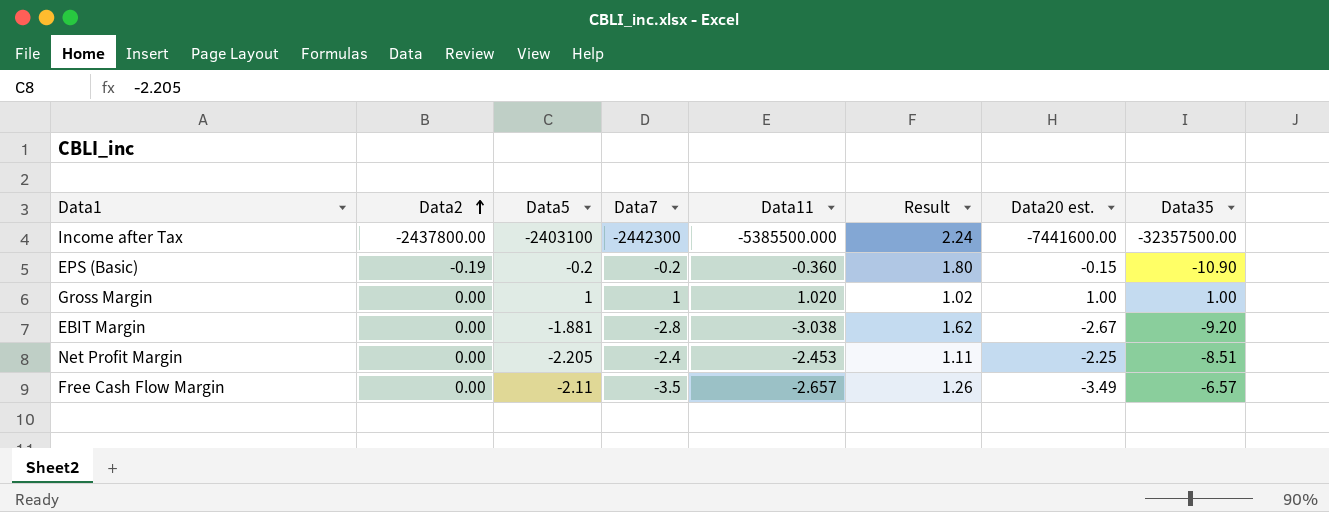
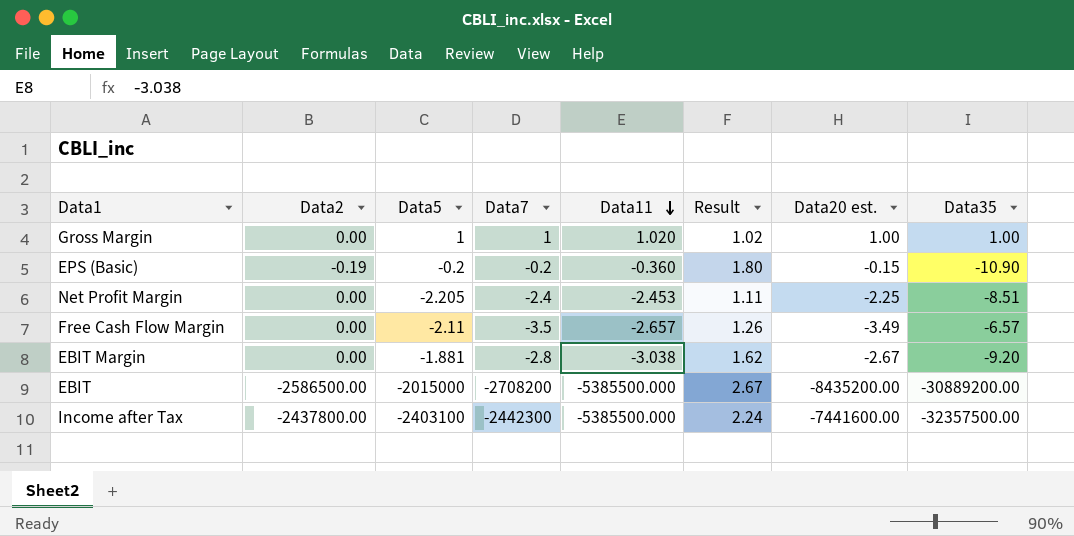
row order: Data2 ascending -> Data11 descending
row EBIT: none -> -2586500.00 | -2015000 | -2708200 | -5385500.000 | 2.67 | -8435200.00 | -30889200.00

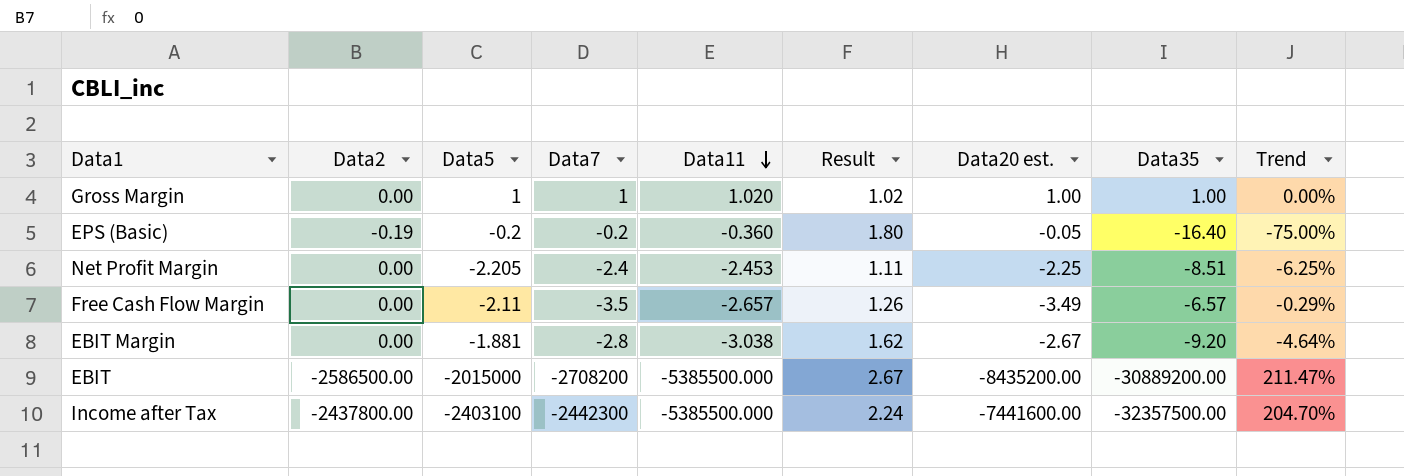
column Trend | formula: none -> ([Data20 est.] - [Data7]) / [Data7]
EPS (Basic) | Data20 est.: -0.15 -> -0.05
EPS (Basic) | Data35: -10.90 -> -16.40

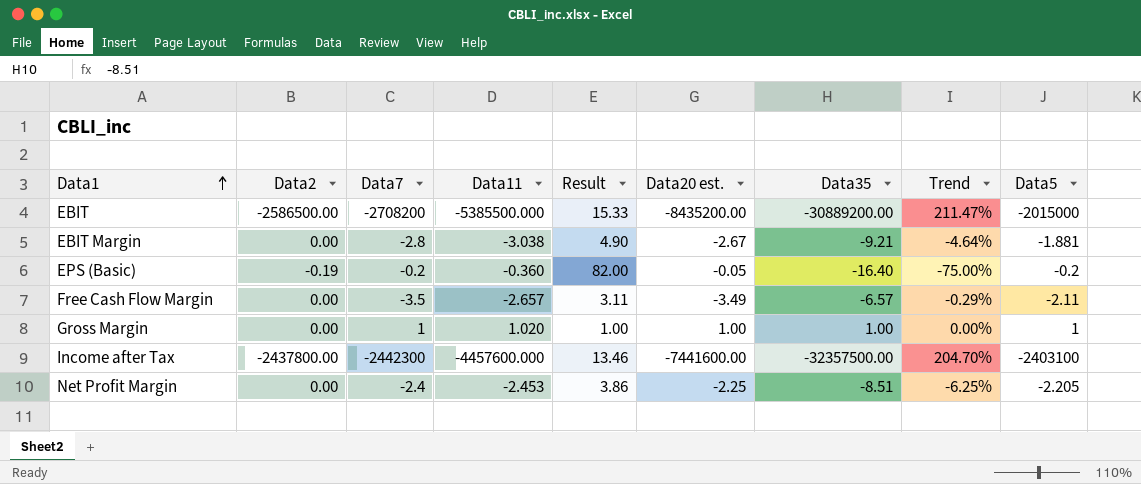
row order: Data11 descending -> Data1 ascending
column Result | formula: [Data11] / [Data5] -> [Data35] / [Data5]
column Data5 | position: 3 -> 9
EBIT Margin | Data35: -9.20 -> -9.21
Income after Tax | Data11: -5385500.000 -> -4457600.000

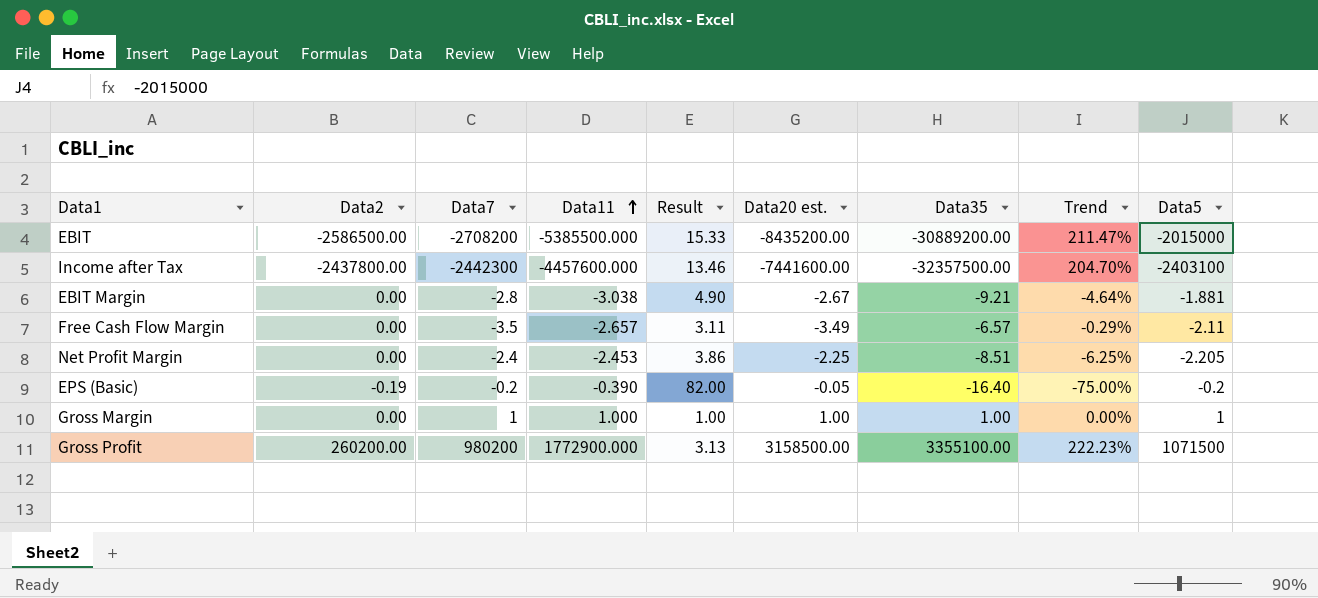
row order: Data1 ascending -> Data11 ascending
EPS (Basic) | Data11: -0.360 -> -0.390
Gross Margin | Data11: 1.020 -> 1.000
row Gross Profit: none -> 260200.00 | 980200 | 1772900.000 | 3.13 | 3158500.00 | 3355100.00 | 222.23% | 1071500

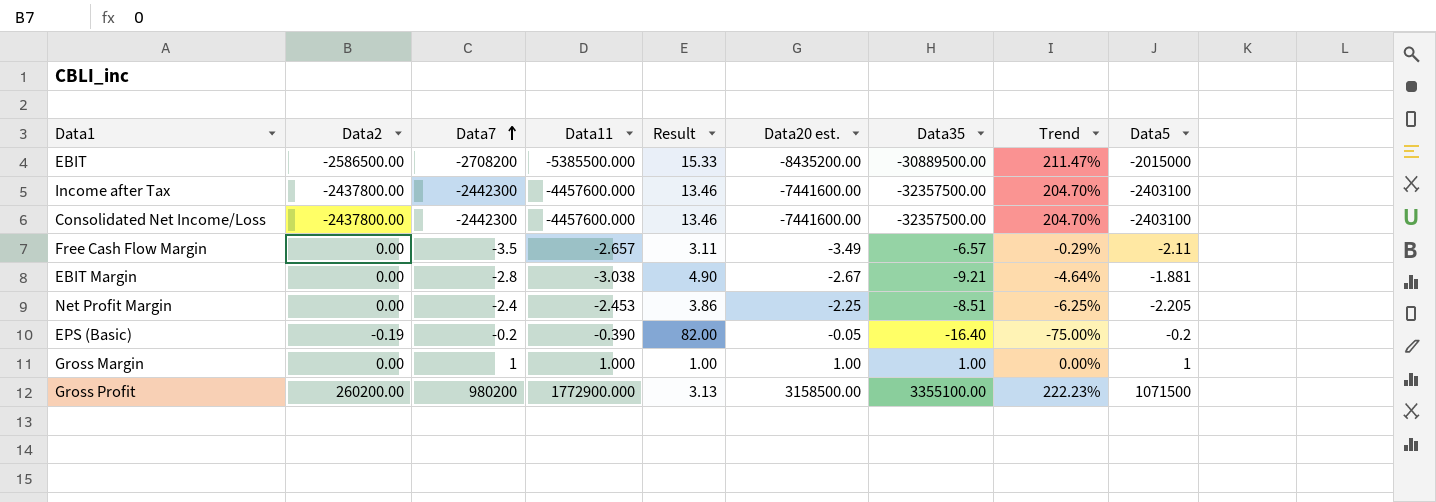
row order: Data11 ascending -> Data7 ascending
EBIT | Data35: -30889200.00 -> -30889500.00
row Consolidated Net Income/Loss: none -> -2437800.00 | -2442300 | -4457600.000 | 13.46 | -7441600.00 | -32357500.00 | 204.70% | -2403100

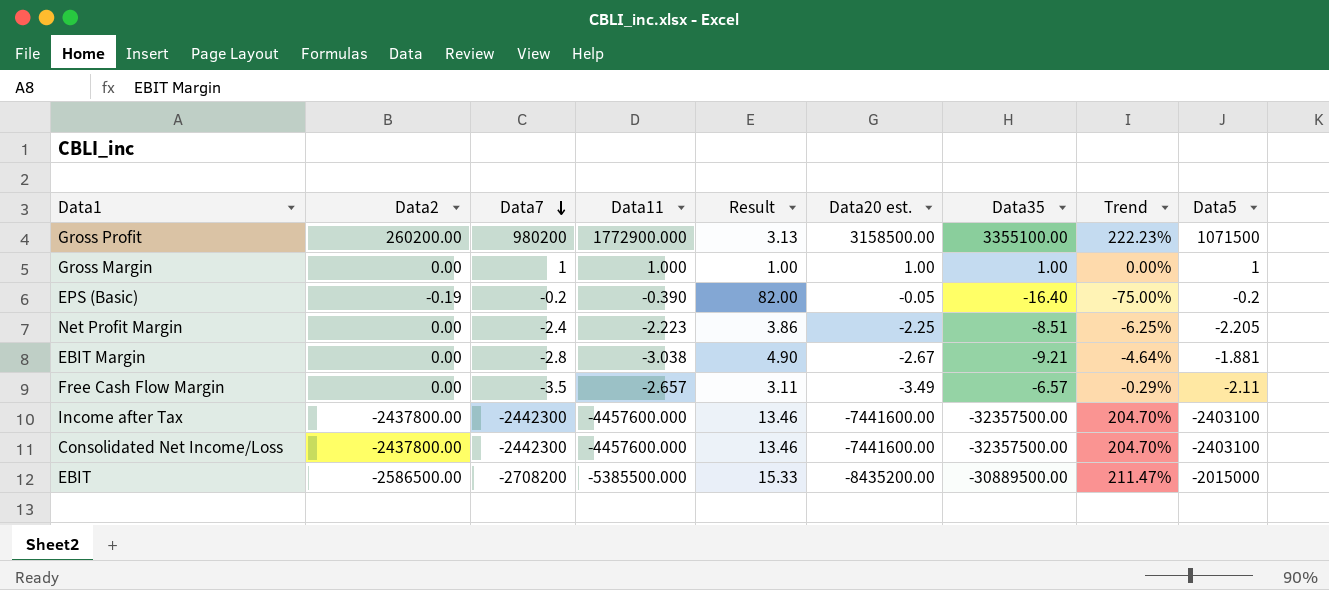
row order: Data7 ascending -> Data7 descending
Net Profit Margin | Data11: -2.453 -> -2.223

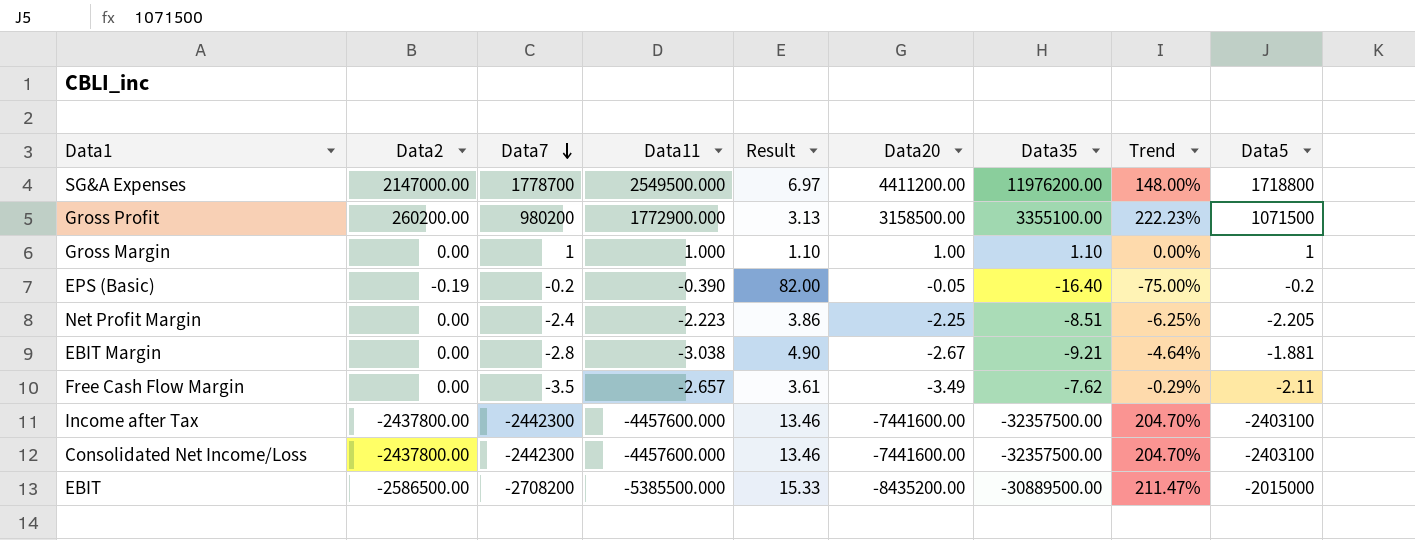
column name: Data20 est. -> Data20
row SG&A Expenses: none -> 2147000.00 | 1778700 | 2549500.000 | 6.97 | 4411200.00 | 11976200.00 | 148.00% | 1718800
Gross Margin | Result: 1.00 -> 1.10
Gross Margin | Data35: 1.00 -> 1.10
Free Cash Flow Margin | Result: 3.11 -> 3.61
Free Cash Flow Margin | Data35: -6.57 -> -7.62

